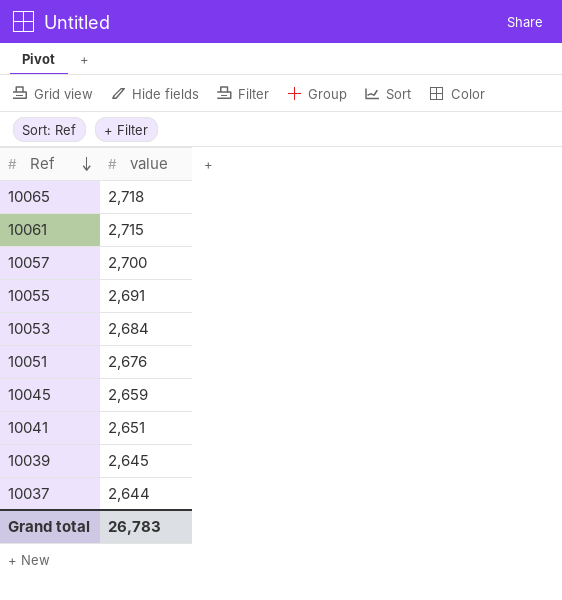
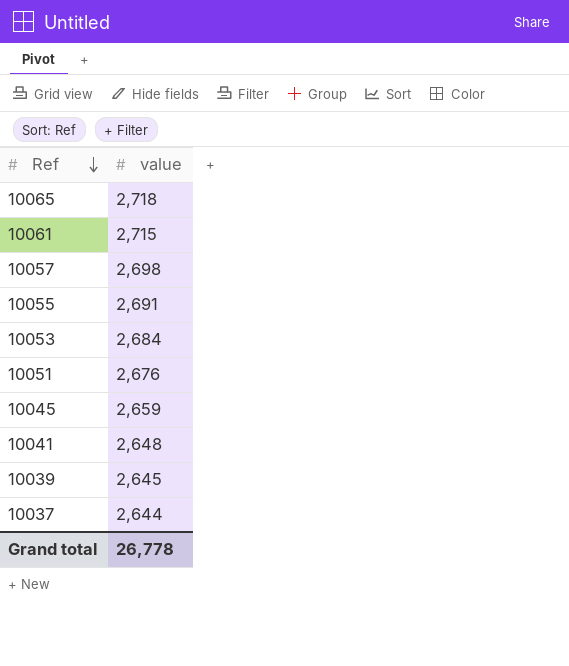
10057 | value: 2,700 -> 2,698
10041 | value: 2,651 -> 2,648
Grand total | value: 26,783 -> 26,778

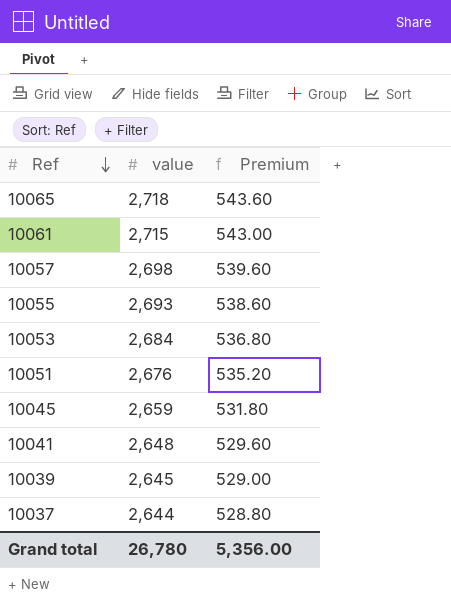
column Premium | formula: none -> [value] * 0.2
10055 | value: 2,691 -> 2,693
Grand total | value: 26,778 -> 26,780

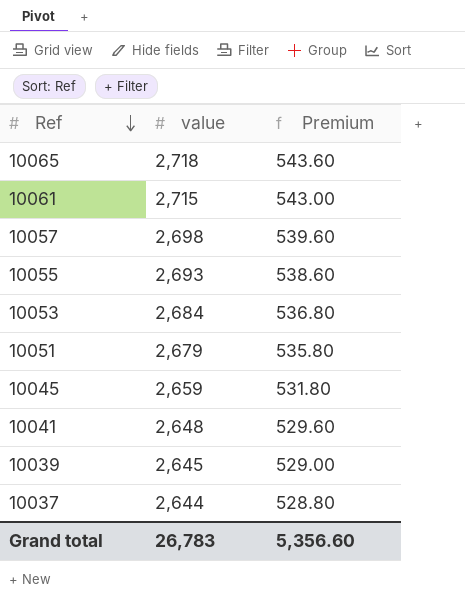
10051 | value: 2,676 -> 2,679
10051 | Premium: 535.20 -> 535.80
Grand total | value: 26,780 -> 26,783
Grand total | Premium: 5,356.00 -> 5,356.60

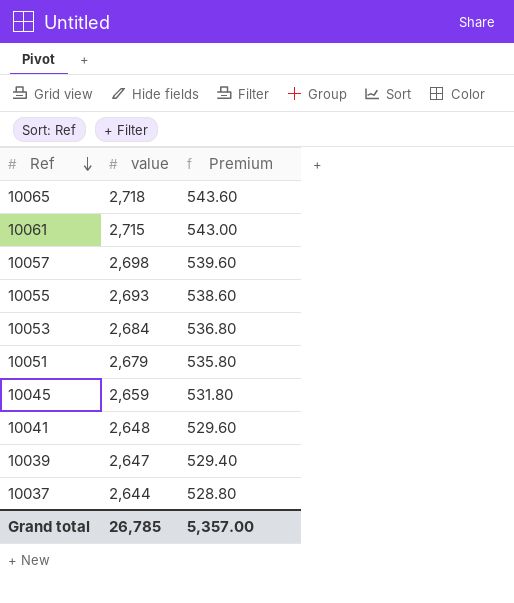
10039 | value: 2,645 -> 2,647
10039 | Premium: 529.00 -> 529.40
Grand total | value: 26,783 -> 26,785
Grand total | Premium: 5,356.60 -> 5,357.00

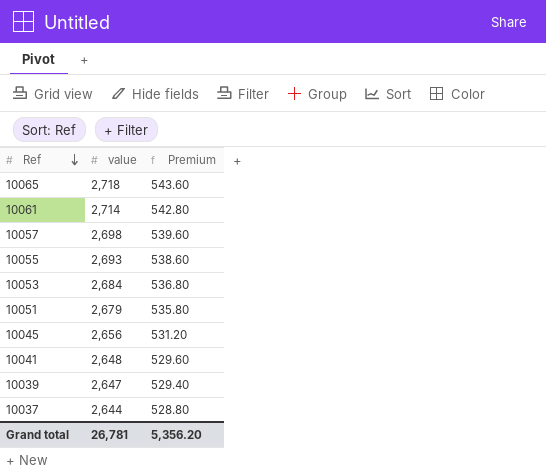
10061 | value: 2,715 -> 2,714
10061 | Premium: 543.00 -> 542.80
10045 | value: 2,659 -> 2,656
10045 | Premium: 531.80 -> 531.20
Grand total | value: 26,785 -> 26,781
Grand total | Premium: 5,357.00 -> 5,356.20

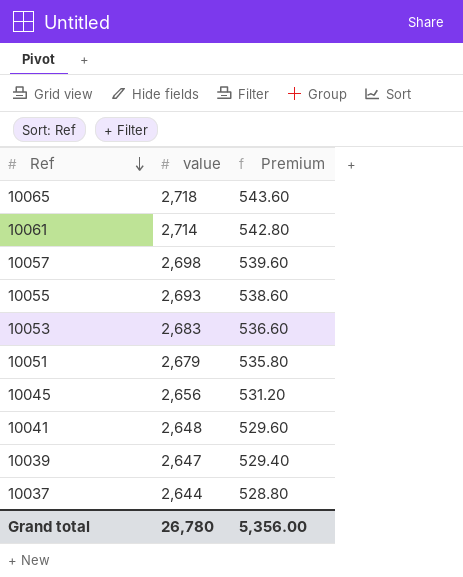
10053 | value: 2,684 -> 2,683
10053 | Premium: 536.80 -> 536.60
Grand total | value: 26,781 -> 26,780
Grand total | Premium: 5,356.20 -> 5,356.00

